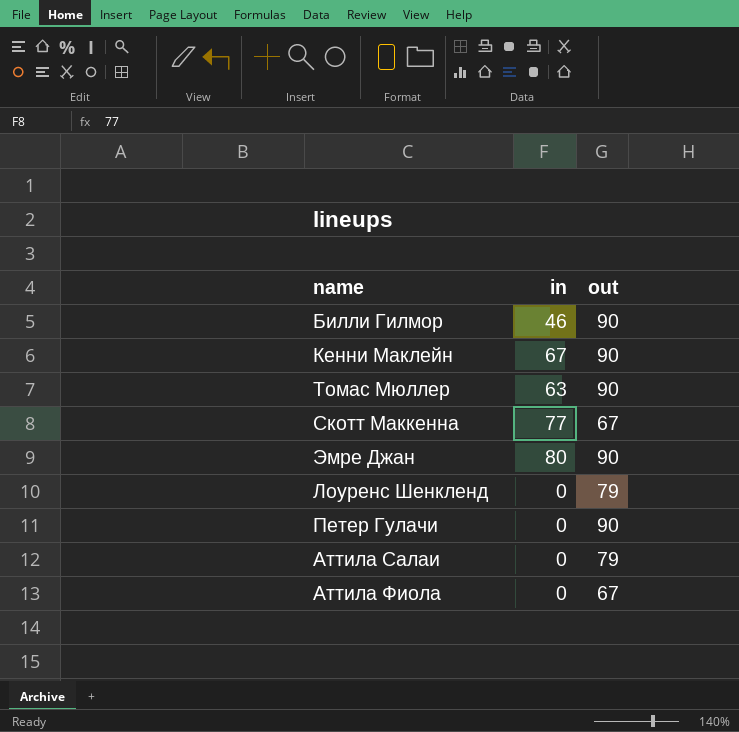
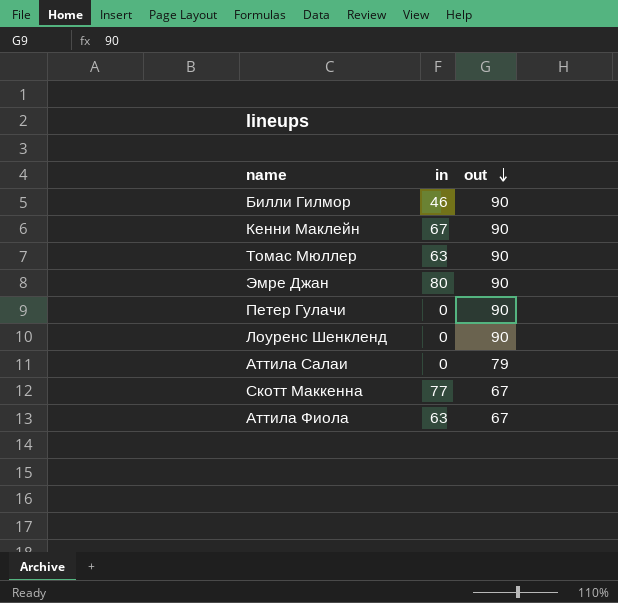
row order: none -> out descending
Лоуренс Шенкленд | out: 79 -> 90
Аттила Фиола | in: 0 -> 63

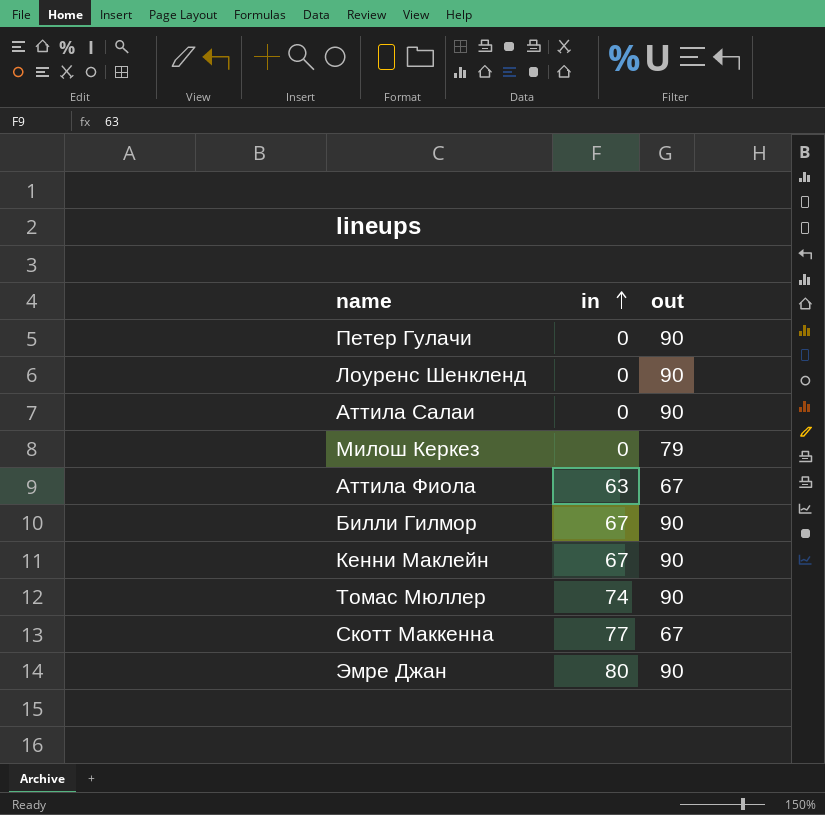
row order: out descending -> in ascending
Аттила Салаи | out: 79 -> 90
row Милош Керкез: none -> 0 | 79
Билли Гилмор | in: 46 -> 67
Томас Мюллер | in: 63 -> 74

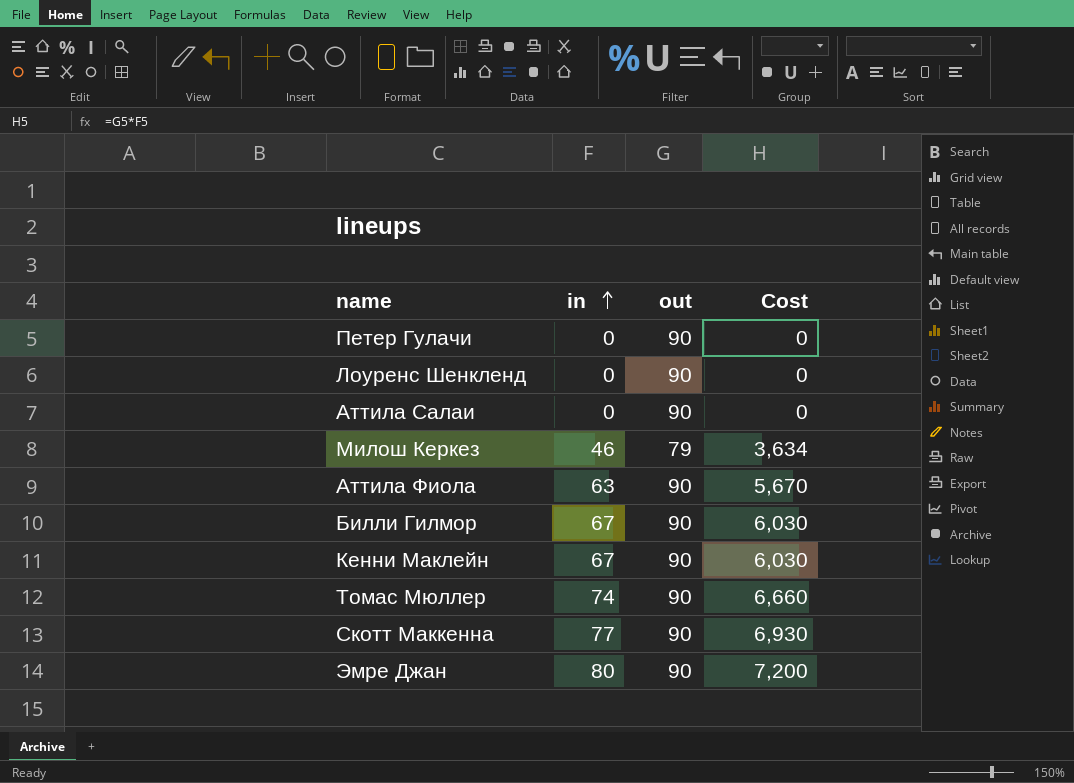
column Cost | formula: none -> [in] * [out]
Милош Керкез | in: 0 -> 46
Аттила Фиола | out: 67 -> 90
Скотт Маккенна | out: 67 -> 90

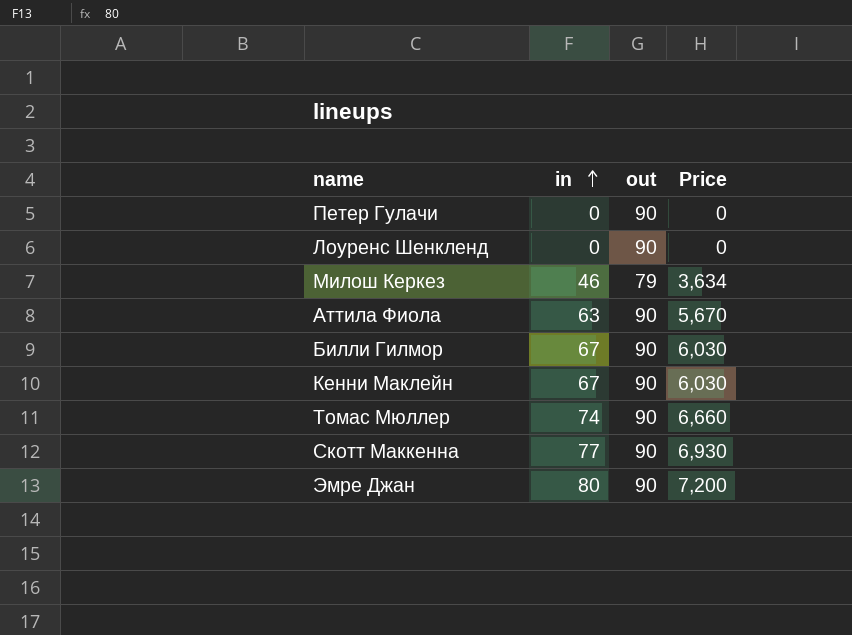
column name: Cost -> Price
row Аттила Салаи: 0 | 90 | 0 -> none

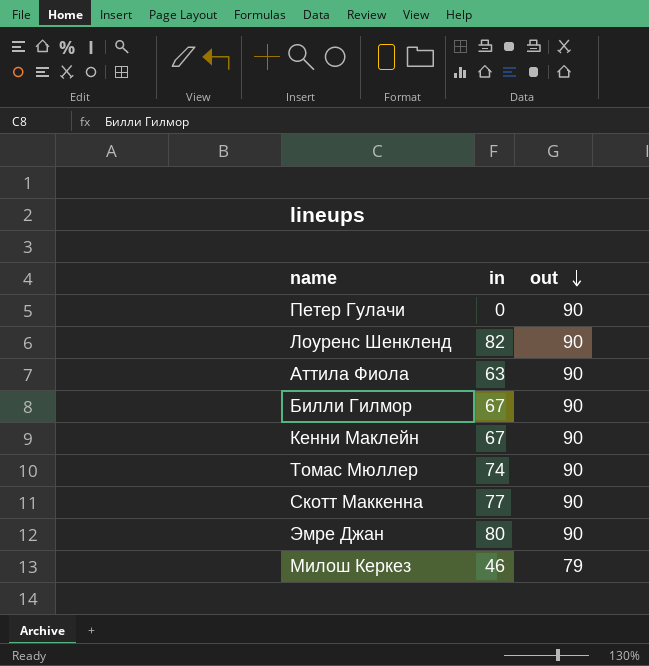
row order: in ascending -> out descending
column Price | formula: [in] * [out] -> none
Лоуренс Шенкленд | in: 0 -> 82

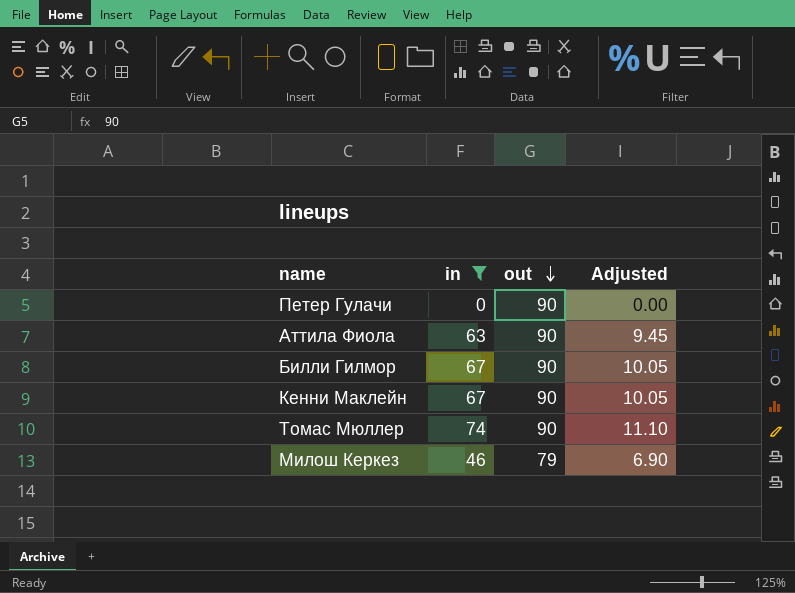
filter: none -> in <= 74
column Adjusted | formula: none -> [in] * 0.15

